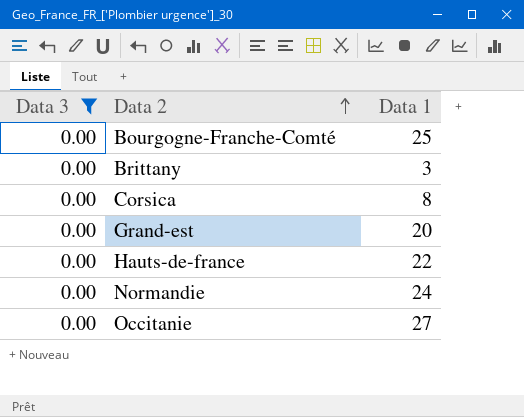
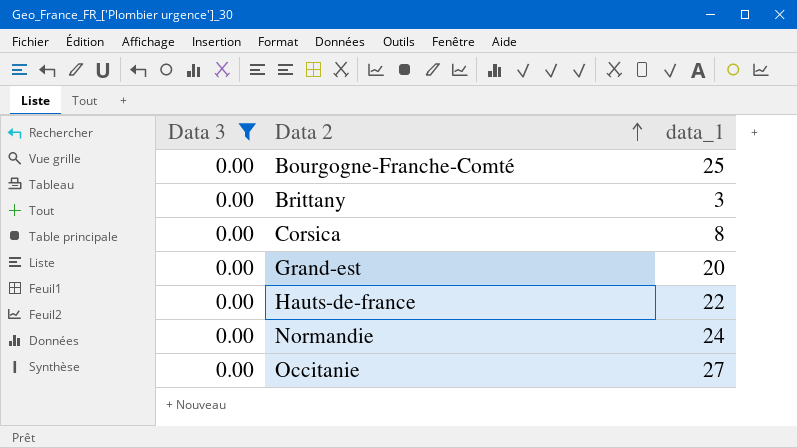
column name: Data 1 -> data_1

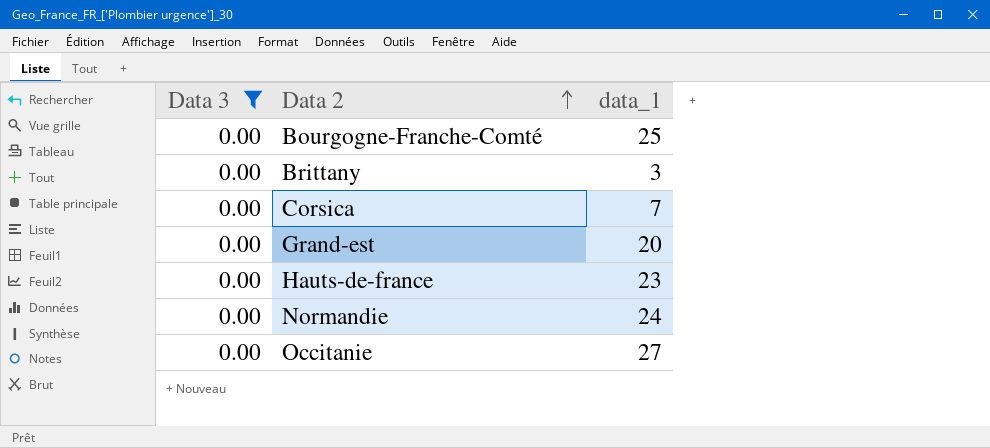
Corsica | data_1: 8 -> 7
Hauts-de-france | data_1: 22 -> 23

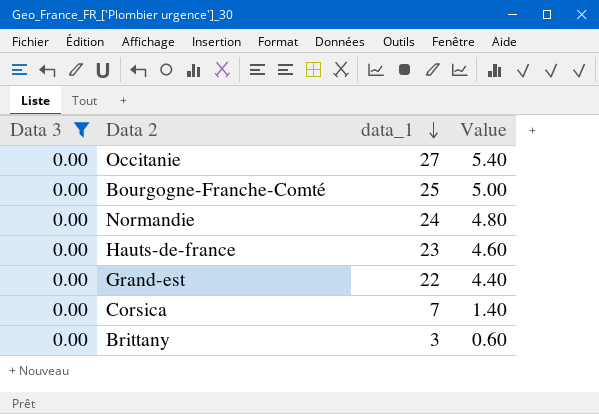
row order: Data 2 ascending -> data_1 descending
column Value | formula: none -> [data_1] * 0.2
Grand-est | data_1: 20 -> 22

